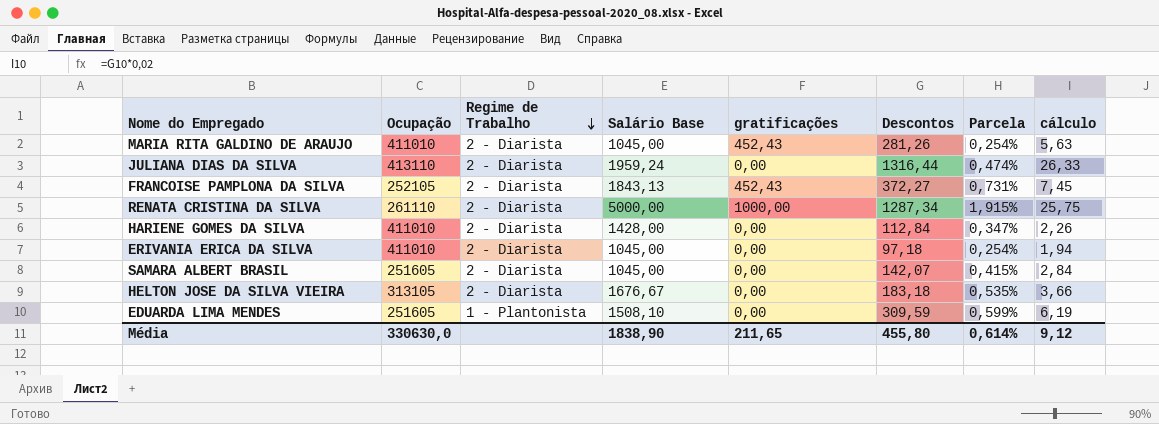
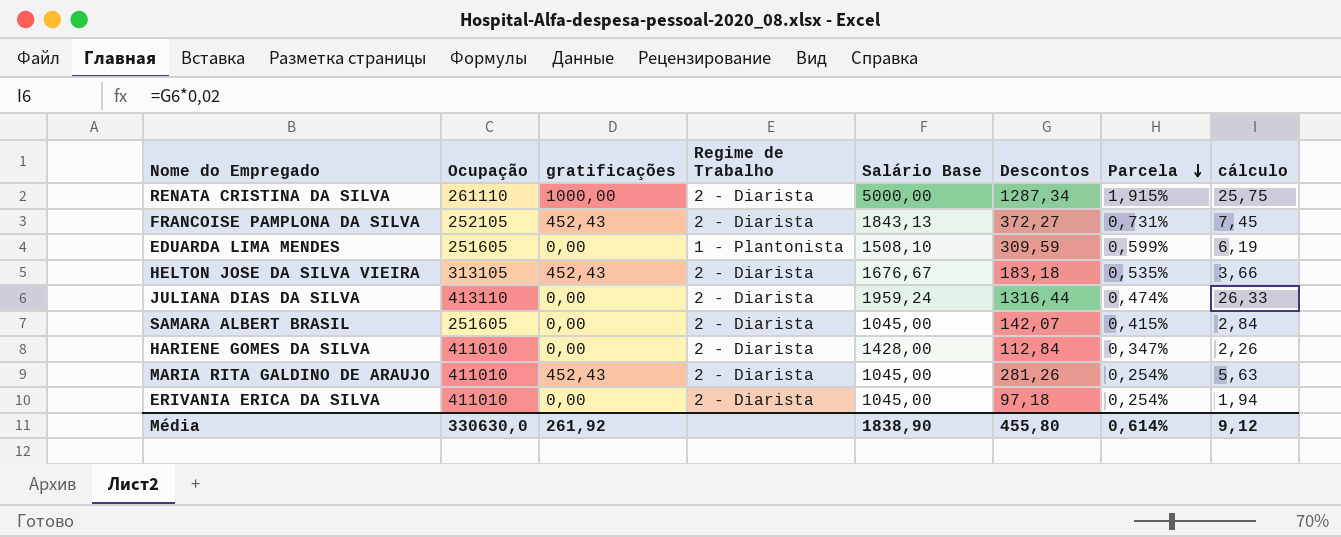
row order: Regime de Trabalho descending -> Parcela descending
column gratificações | position: 5 -> 3
HELTON JOSE DA SILVA VIEIRA | gratificações: 0,00 -> 452,43
Média | gratificações: 211,65 -> 261,92

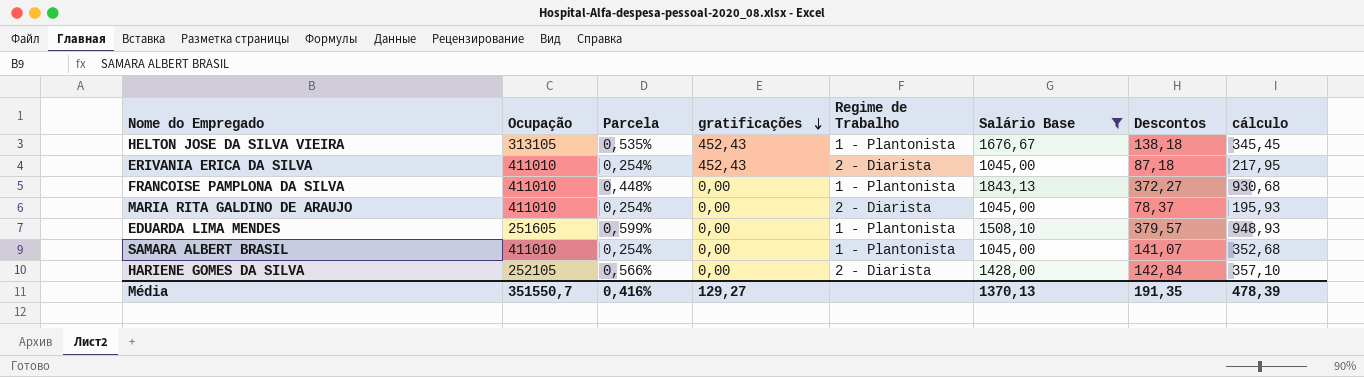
filter: none -> Salário Base <= 1843,13
row order: Parcela descending -> gratificações descending
column Parcela | position: 7 -> 3
column cálculo | formula: [Descontos] * 0,02 -> [Descontos] * 2,5
HELTON JOSE DA SILVA VIEIRA | Regime de Trabalho: 2 - Diarista -> 1 - Plantonista
HELTON JOSE DA SILVA VIEIRA | Descontos: 183,18 -> 138,18
ERIVANIA ERICA DA SILVA | gratificações: 0,00 -> 452,43
ERIVANIA ERICA DA SILVA | Descontos: 97,18 -> 87,18
FRANCOISE PAMPLONA DA SILVA | Ocupação: 252105 -> 411010
FRANCOISE PAMPLONA DA SILVA | Parcela: 0,731% -> 0,448%
FRANCOISE PAMPLONA DA SILVA | gratificações: 452,43 -> 0,00
FRANCOISE PAMPLONA DA SILVA | Regime de Trabalho: 2 - Diarista -> 1 - Plantonista
MARIA RITA GALDINO DE ARAUJO | gratificações: 452,43 -> 0,00
MARIA RITA GALDINO DE ARAUJO | Descontos: 281,26 -> 78,37
EDUARDA LIMA MENDES | Descontos: 309,59 -> 379,57
SAMARA ALBERT BRASIL | Ocupação: 251605 -> 411010
SAMARA ALBERT BRASIL | Parcela: 0,415% -> 0,254%
SAMARA ALBERT BRASIL | Regime de Trabalho: 2 - Diarista -> 1 - Plantonista
SAMARA ALBERT BRASIL | Descontos: 142,07 -> 141,07
HARIENE GOMES DA SILVA | Ocupação: 411010 -> 252105
HARIENE GOMES DA SILVA | Parcela: 0,347% -> 0,566%
HARIENE GOMES DA SILVA | Descontos: 112,84 -> 142,84
Média | Ocupação: 330630,0 -> 351550,7
Média | Parcela: 0,614% -> 0,416%
Média | gratificações: 261,92 -> 129,27
Média | Salário Base: 1838,90 -> 1370,13
Média | Descontos: 455,80 -> 191,35
Média | cálculo: 9,12 -> 478,39

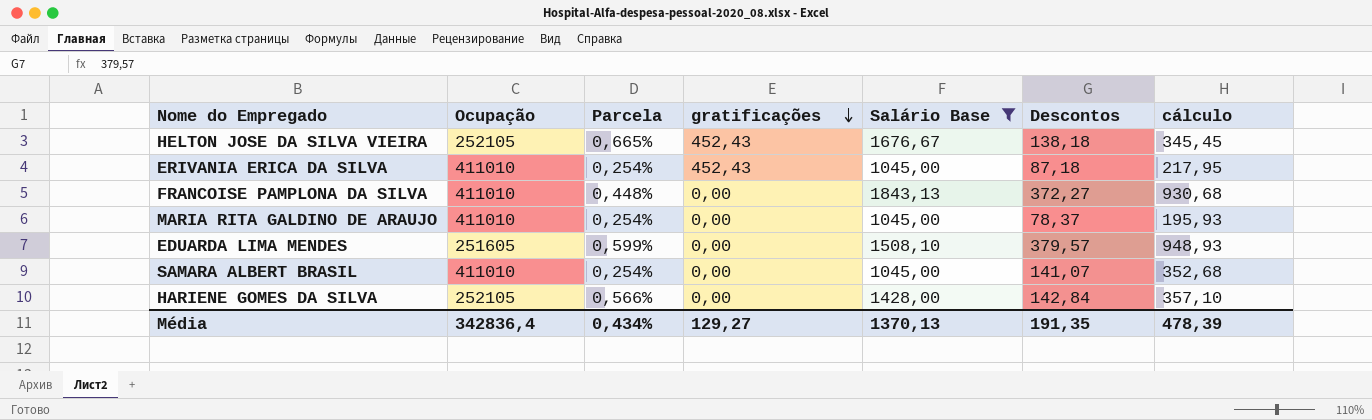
column Regime de Trabalho | position: 5 -> none
HELTON JOSE DA SILVA VIEIRA | Ocupação: 313105 -> 252105
HELTON JOSE DA SILVA VIEIRA | Parcela: 0,535% -> 0,665%
Média | Ocupação: 351550,7 -> 342836,4
Média | Parcela: 0,416% -> 0,434%

